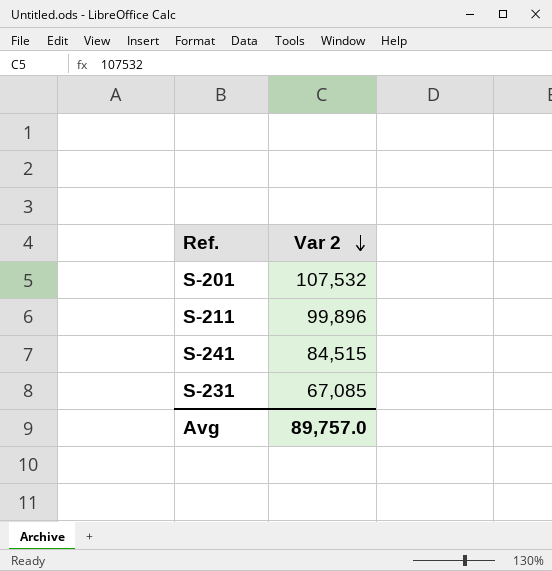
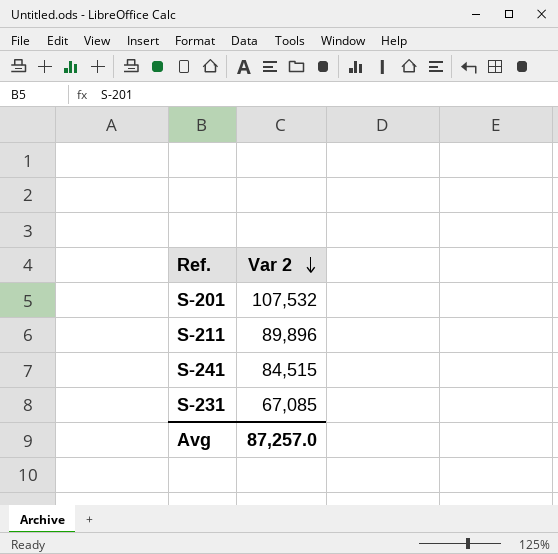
S-211 | Var 2: 99,896 -> 89,896
Avg | Var 2: 89,757.0 -> 87,257.0

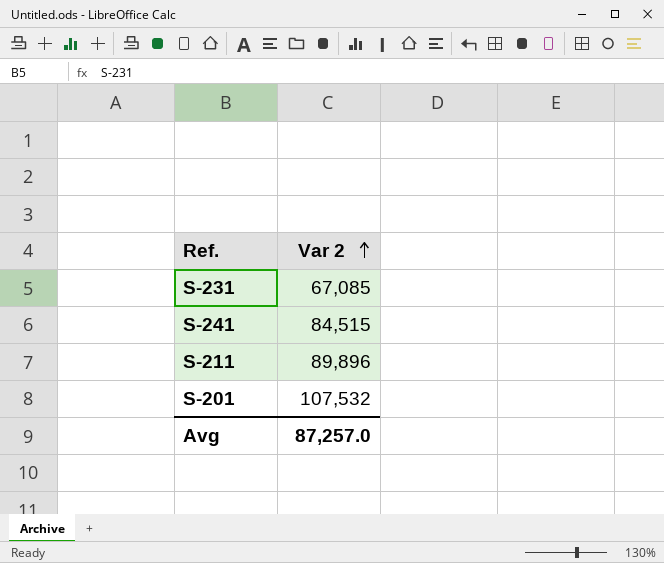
row order: Var 2 descending -> Var 2 ascending

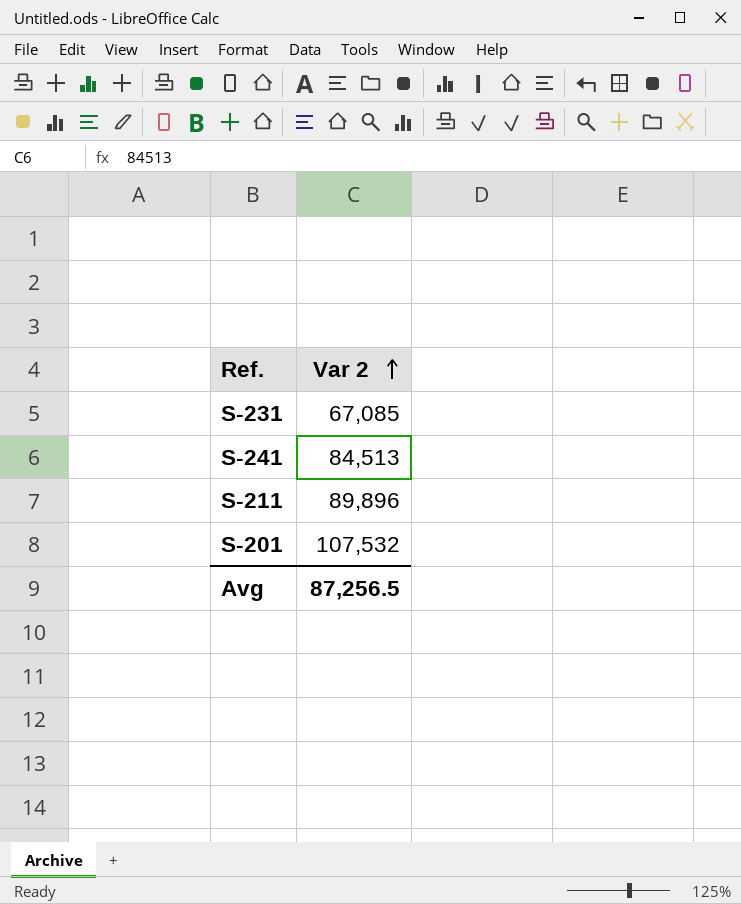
S-241 | Var 2: 84,515 -> 84,513
Avg | Var 2: 87,257.0 -> 87,256.5

